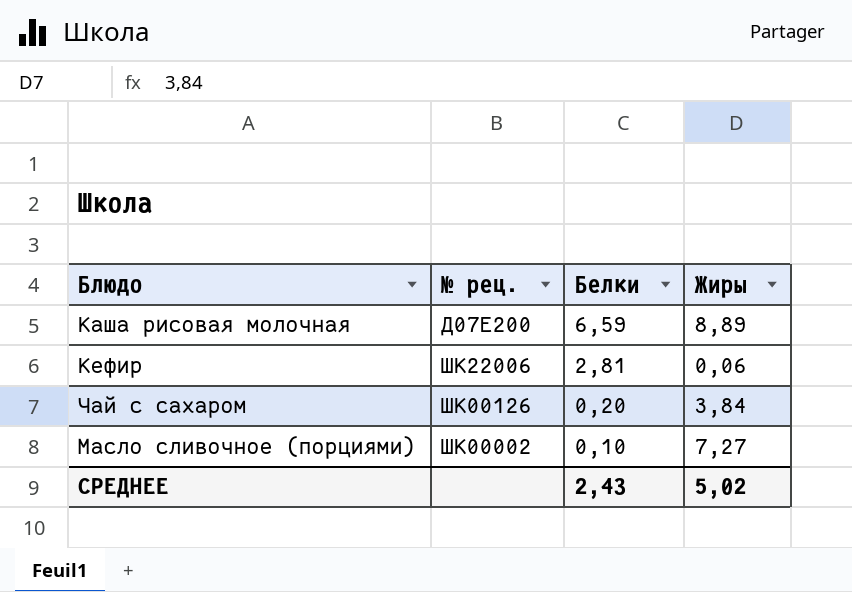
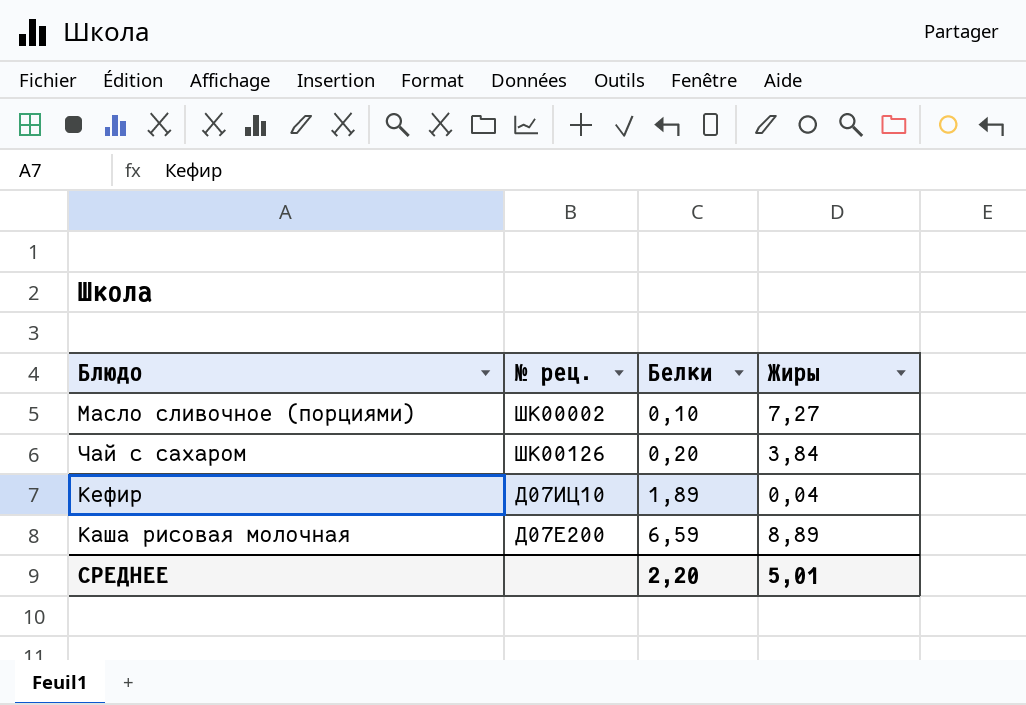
row order: Белки descending -> Белки ascending
Кефир | № рец.: ШК22006 -> Д07ИЦ10
Кефир | Белки: 2,81 -> 1,89
Кефир | Жиры: 0,06 -> 0,04
СРЕДНЕЕ | Белки: 2,43 -> 2,20
СРЕДНЕЕ | Жиры: 5,02 -> 5,01

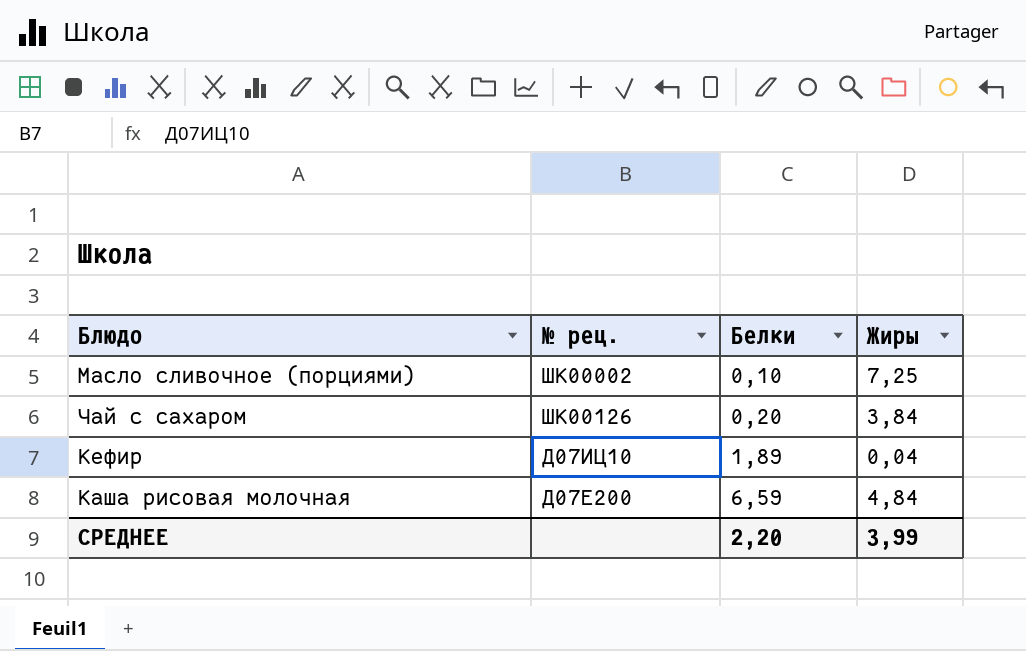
Масло сливочное (порциями) | Жиры: 7,27 -> 7,25
Каша рисовая молочная | Жиры: 8,89 -> 4,84
СРЕДНЕЕ | Жиры: 5,01 -> 3,99

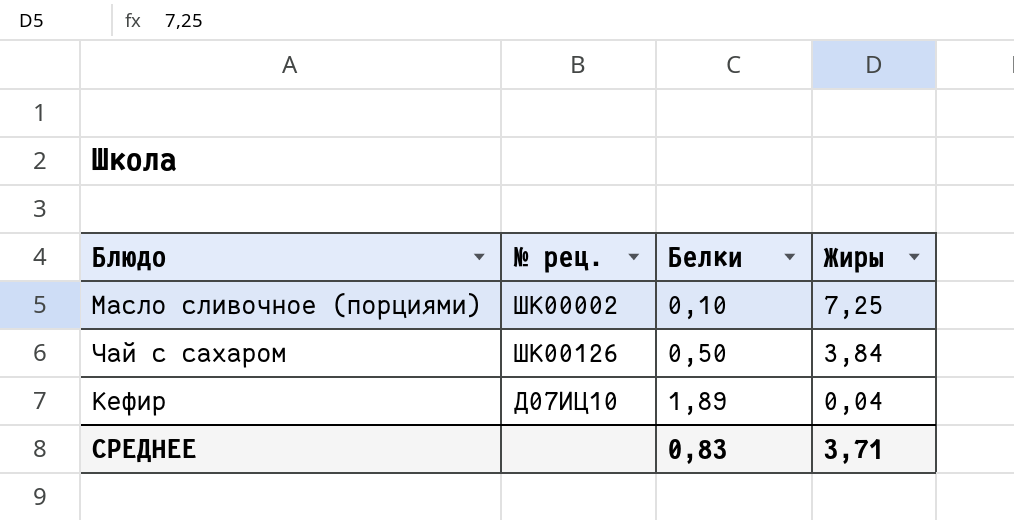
row Каша рисовая молочная: Д07Е200 | 6,59 | 4,84 -> none
Чай с сахаром | Белки: 0,20 -> 0,50
СРЕДНЕЕ | Белки: 2,20 -> 0,83
СРЕДНЕЕ | Жиры: 3,99 -> 3,71

